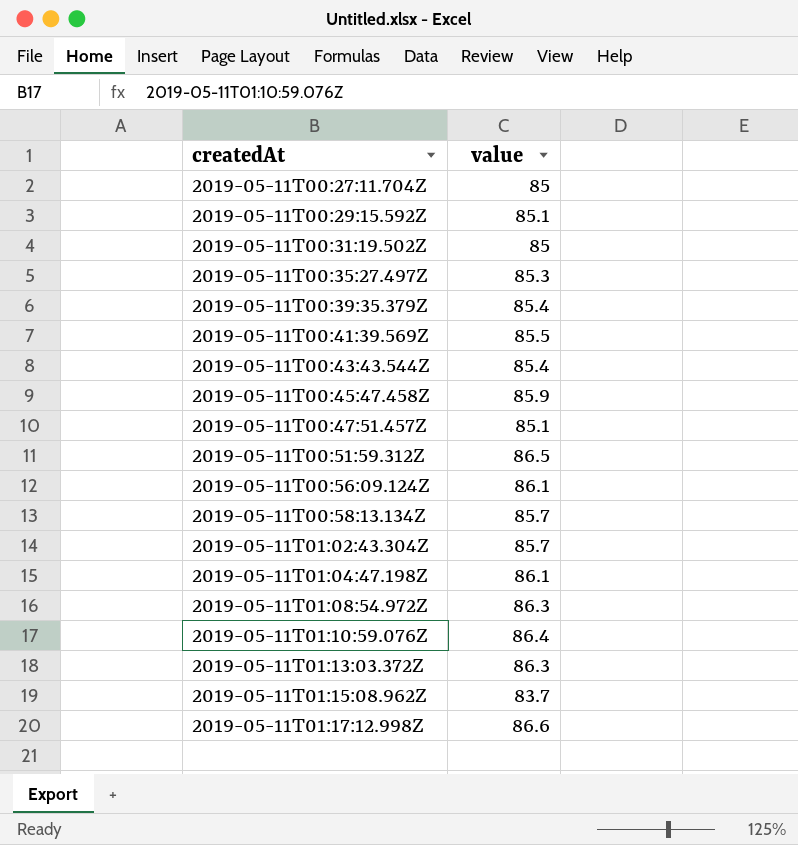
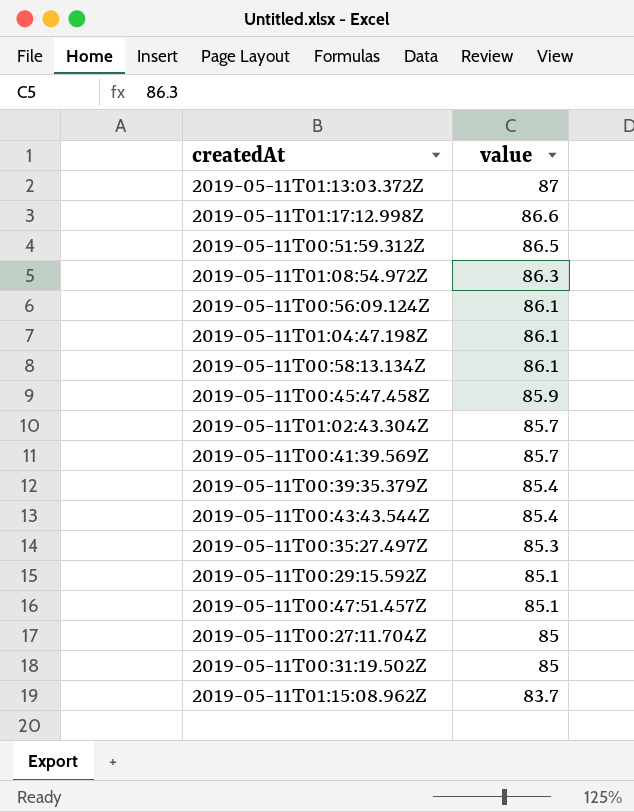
row order: createdAt ascending -> value descending
row 2019-05-11T01:10:59.076Z: 86.4 -> none
2019-05-11T01:13:03.372Z | value: 86.3 -> 87
2019-05-11T00:58:13.134Z | value: 85.7 -> 86.1
2019-05-11T00:41:39.569Z | value: 85.5 -> 85.7

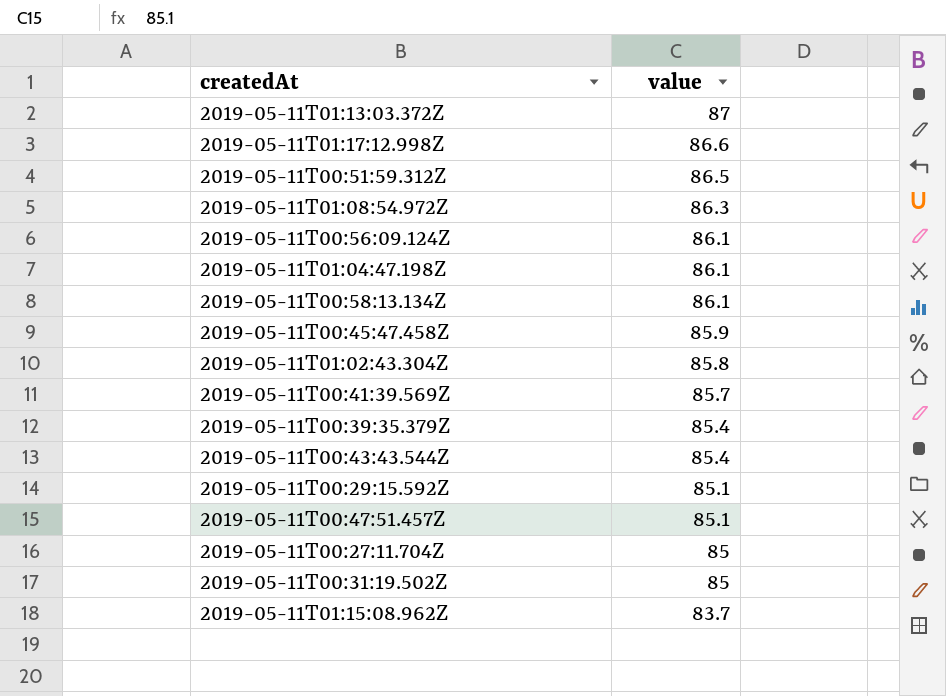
row 2019-05-11T00:35:27.497Z: 85.3 -> none
2019-05-11T01:02:43.304Z | value: 85.7 -> 85.8

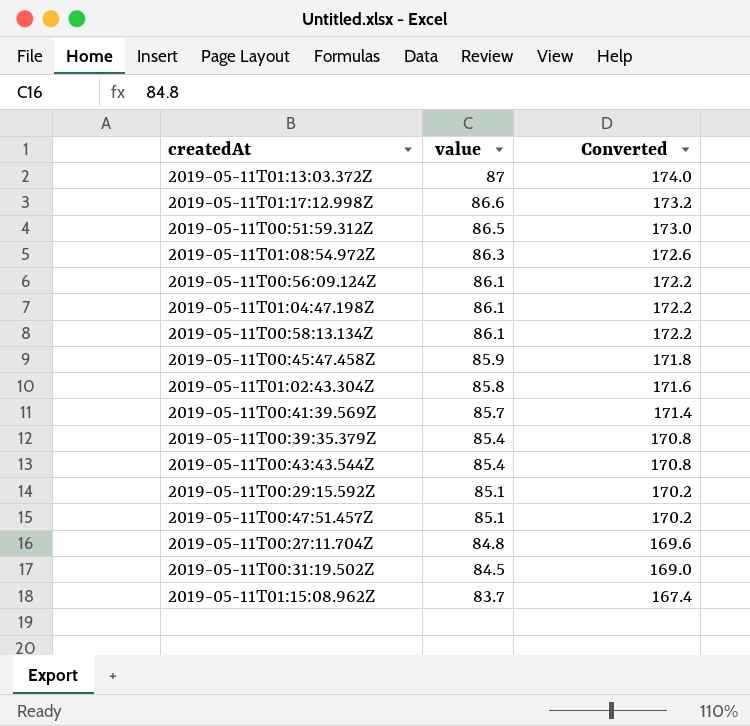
column Converted | formula: none -> [value] * 2
2019-05-11T00:27:11.704Z | value: 85 -> 84.8
2019-05-11T00:31:19.502Z | value: 85 -> 84.5

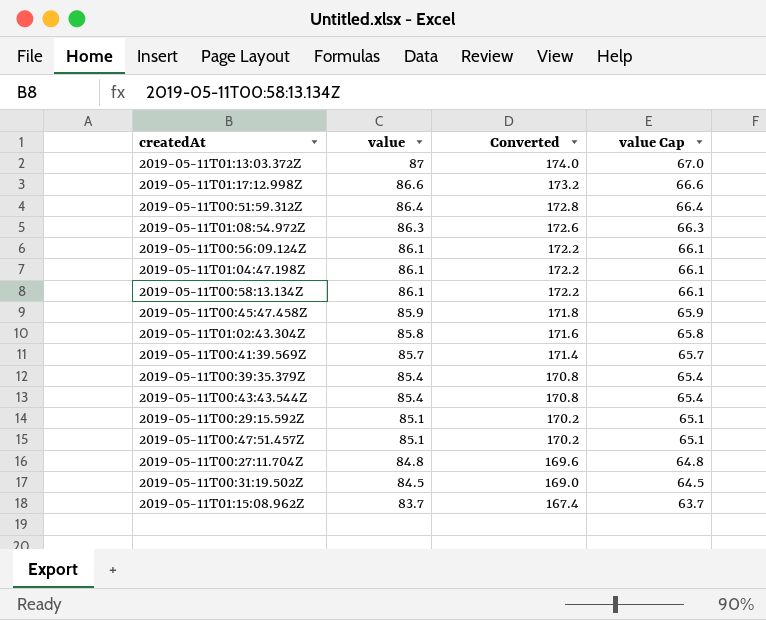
column value Cap | formula: none -> [value] - 20
2019-05-11T00:51:59.312Z | value: 86.5 -> 86.4
2019-05-11T00:51:59.312Z | Converted: 173.0 -> 172.8

